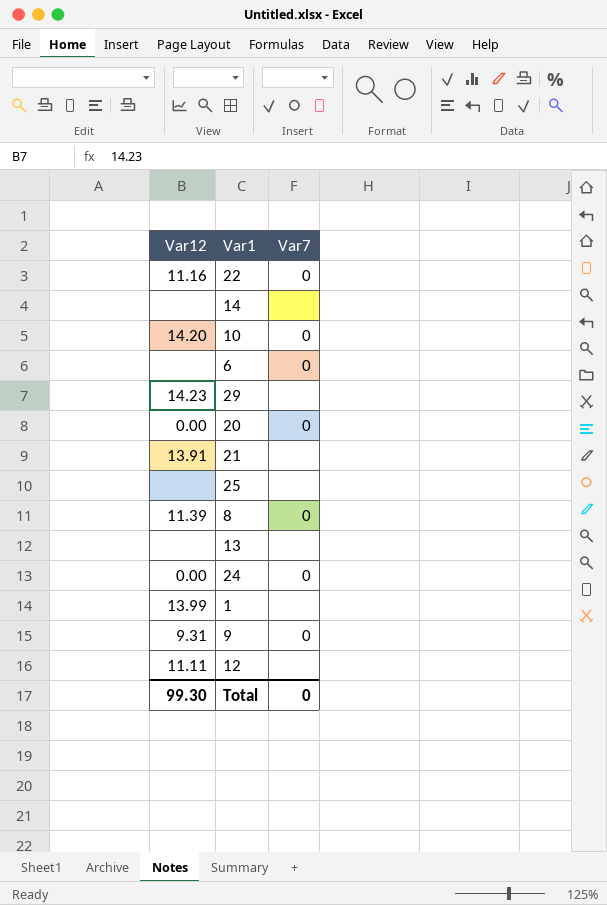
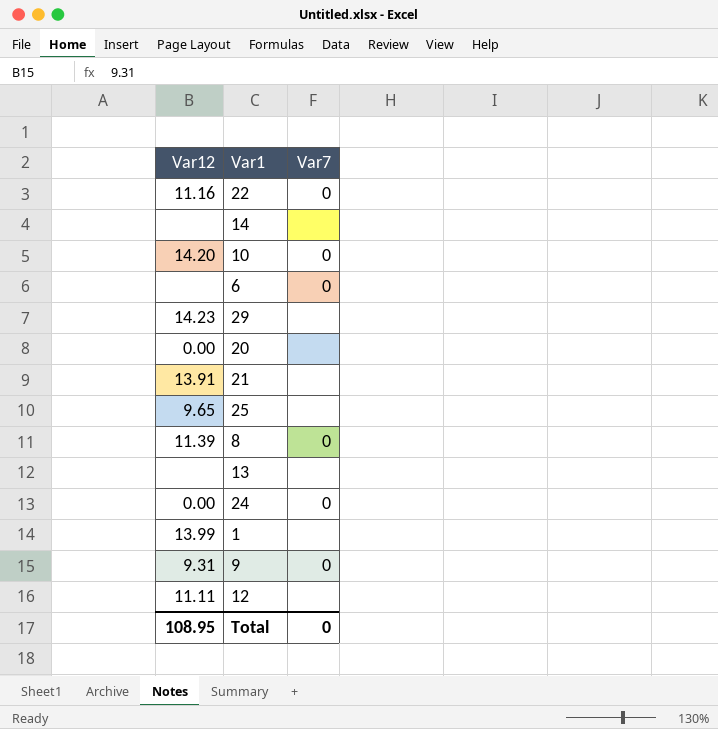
20 | Var7: 0 -> none
25 | Var12: none -> 9.65
Total | Var12: 99.30 -> 108.95

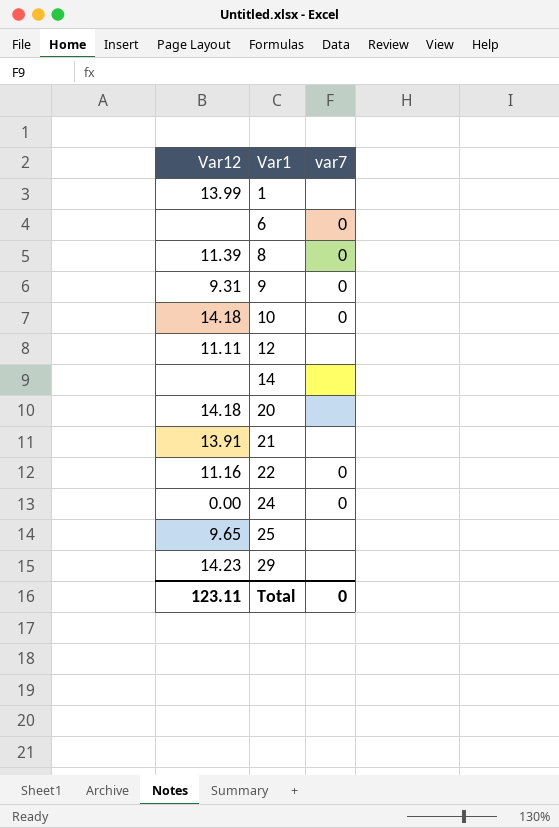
row order: none -> Var1 ascending
column name: Var7 -> var7
row 13: none | none -> none
10 | Var12: 14.20 -> 14.18
20 | Var12: 0.00 -> 14.18
Total | Var12: 108.95 -> 123.11

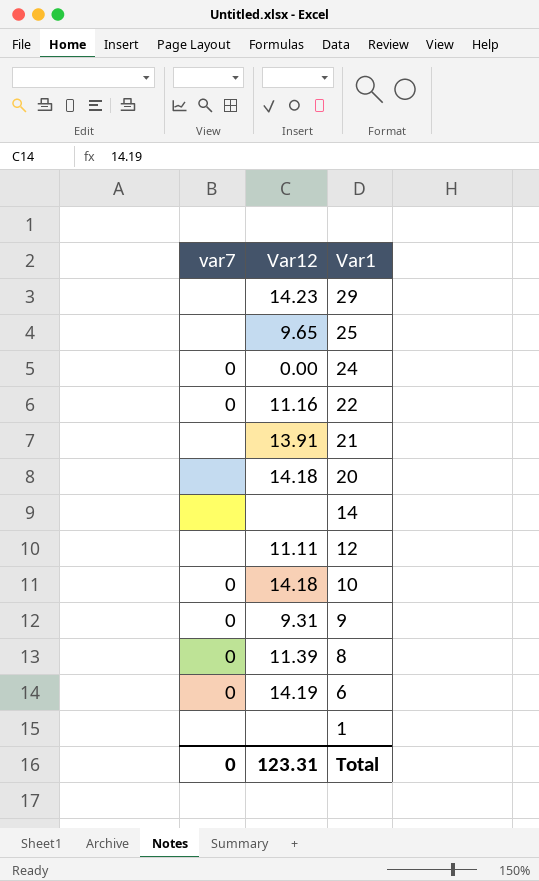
row order: Var1 ascending -> Var1 descending
column var7 | position: 3 -> 1
6 | Var12: none -> 14.19
1 | Var12: 13.99 -> none
Total | Var12: 123.11 -> 123.31

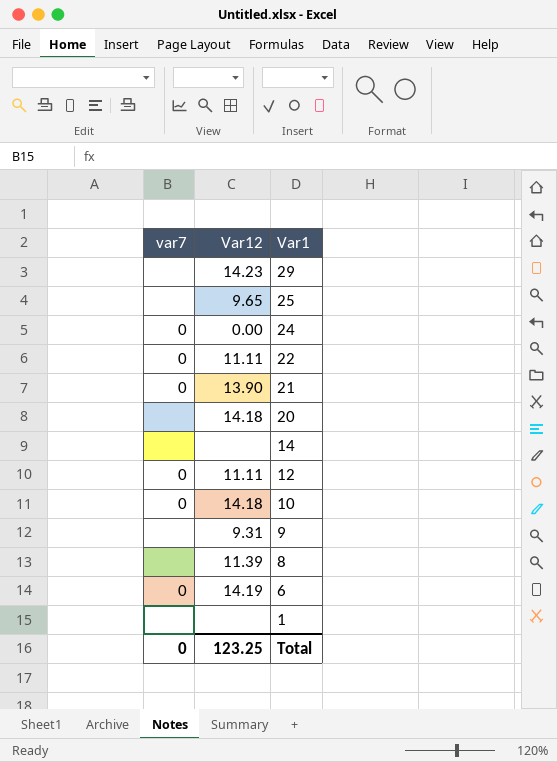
22 | Var12: 11.16 -> 11.11
21 | var7: none -> 0
21 | Var12: 13.91 -> 13.90
12 | var7: none -> 0
9 | var7: 0 -> none
8 | var7: 0 -> none
Total | Var12: 123.31 -> 123.25

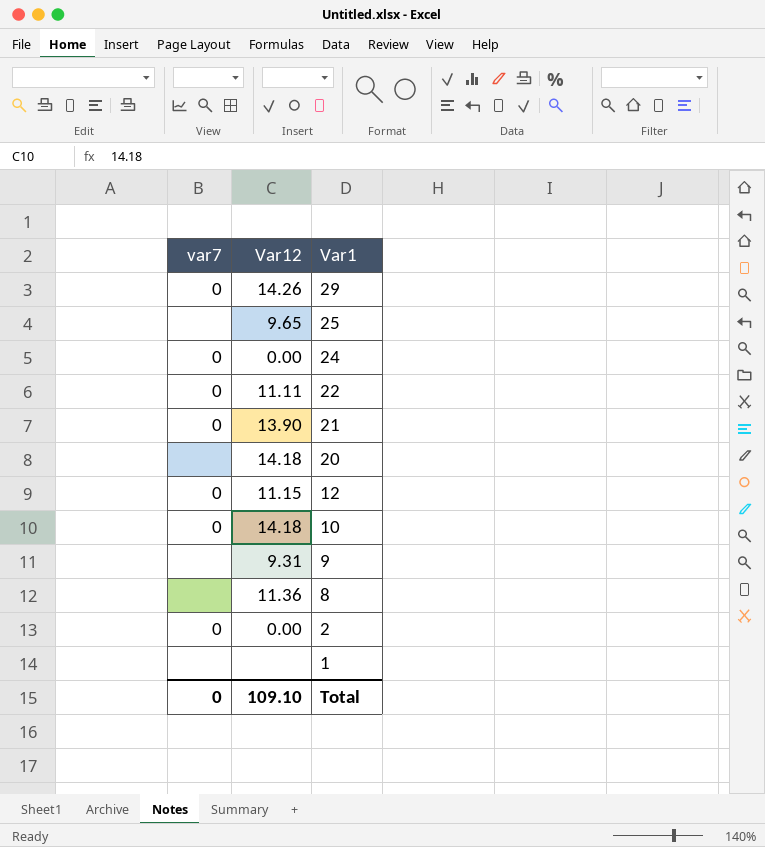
row 14: none | none -> none
row 6: 0 | 14.19 -> none
29 | var7: none -> 0
29 | Var12: 14.23 -> 14.26
12 | Var12: 11.11 -> 11.15
8 | Var12: 11.39 -> 11.36
row 2: none -> 0 | 0.00
Total | Var12: 123.25 -> 109.10

